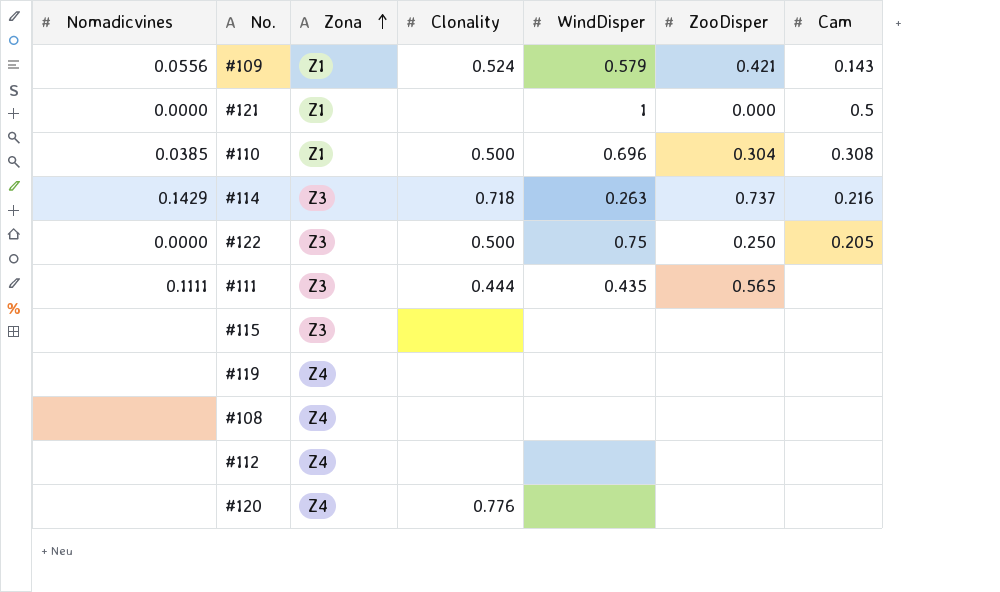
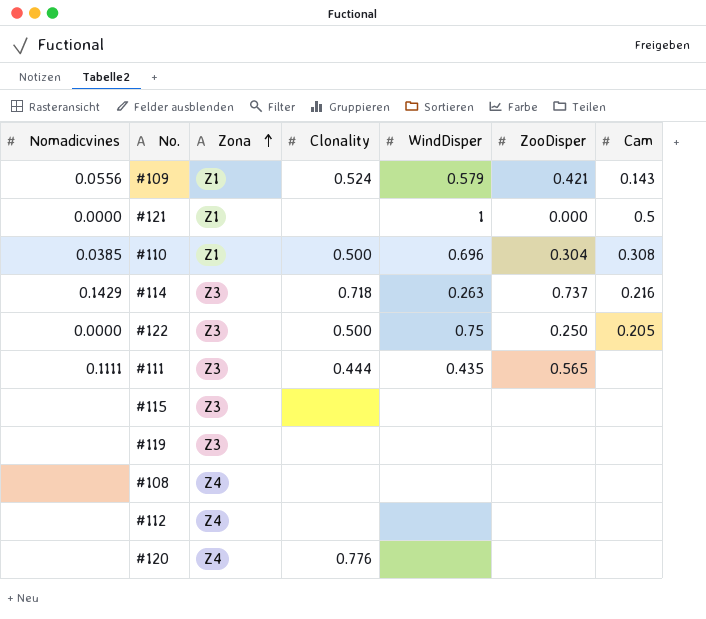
#119 | Zona: Z4 -> Z3

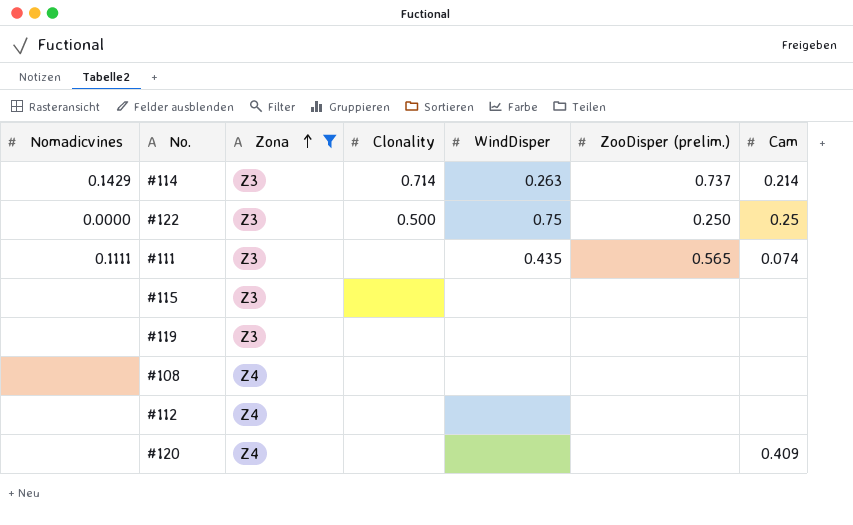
filter: none -> Zona != Z1
column name: ZooDisper -> ZooDisper (prelim.)
#114 | Clonality: 0.718 -> 0.714
#114 | Cam: 0.216 -> 0.214
#122 | Cam: 0.205 -> 0.25
#111 | Clonality: 0.444 -> none
#111 | Cam: none -> 0.074
#120 | Clonality: 0.776 -> none
#120 | Cam: none -> 0.409

